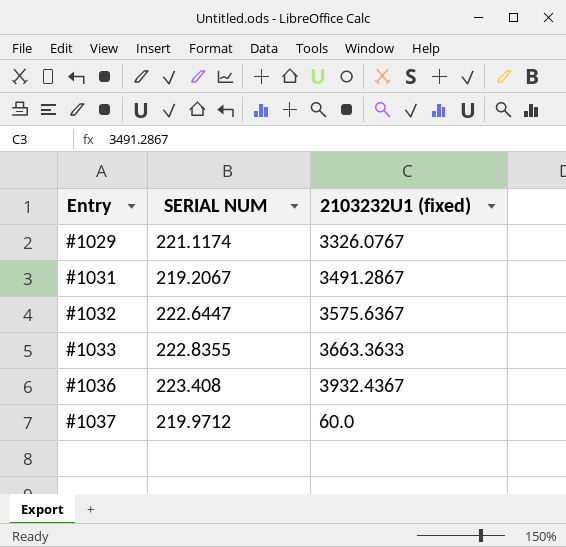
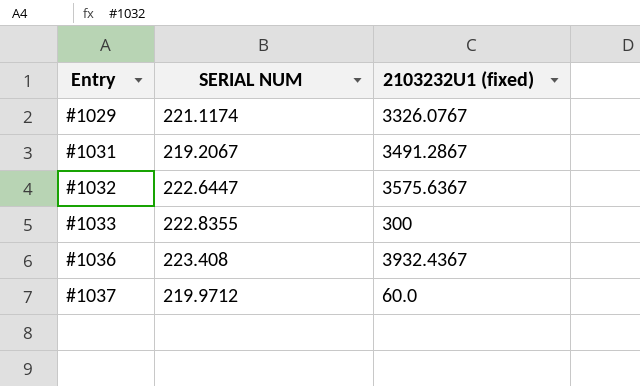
#1033 | 2103232U1 (fixed): 3663.3633 -> 300

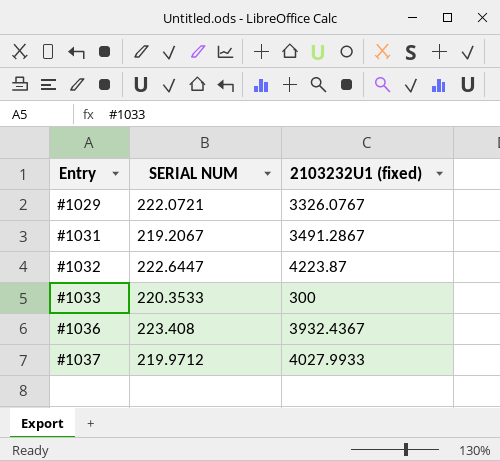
#1029 | SERIAL NUM: 221.1174 -> 222.0721
#1032 | 2103232U1 (fixed): 3575.6367 -> 4223.87
#1033 | SERIAL NUM: 222.8355 -> 220.3533
#1037 | 2103232U1 (fixed): 60.0 -> 4027.9933

